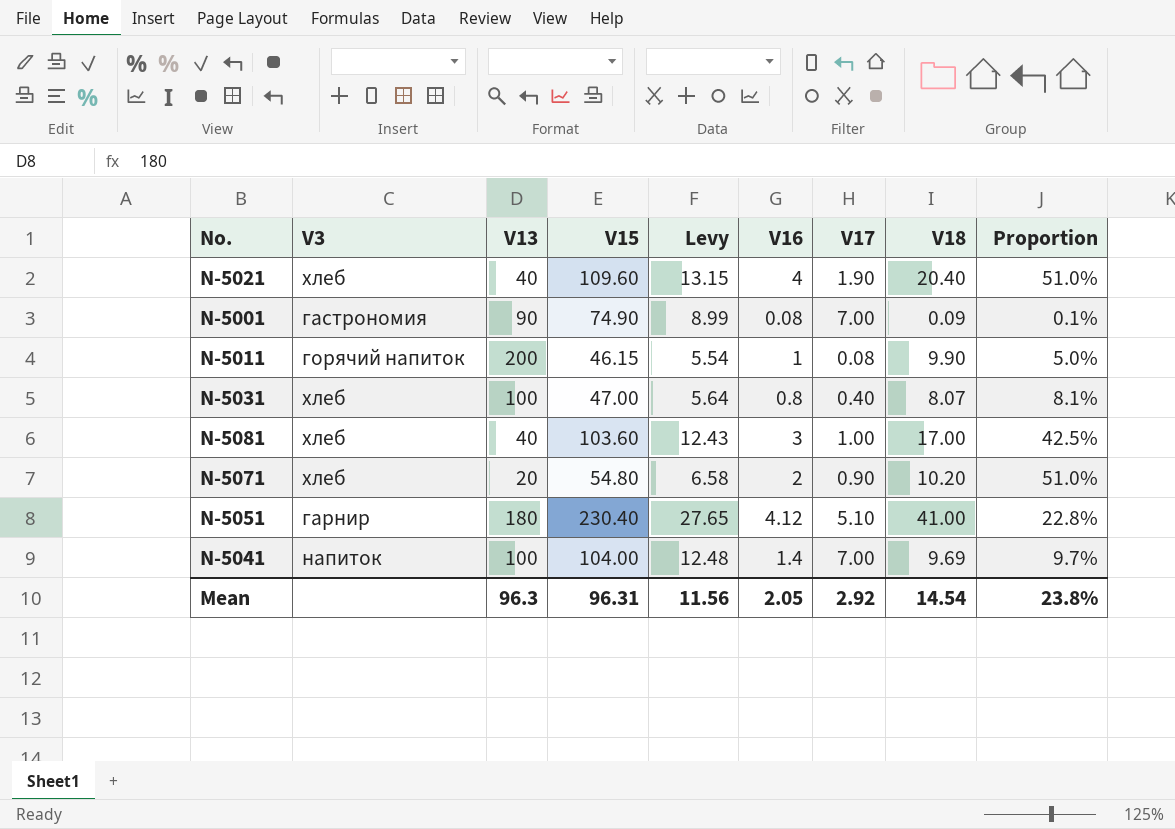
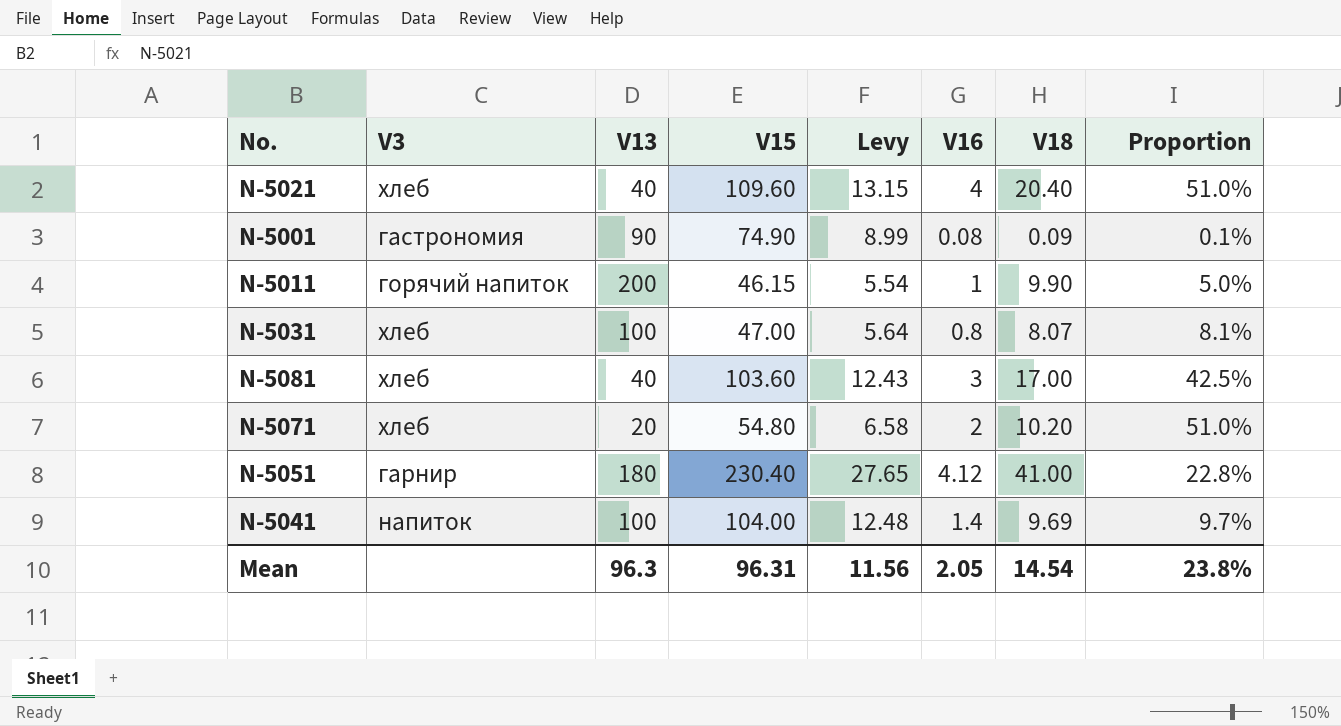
column V17 | position: 7 -> none

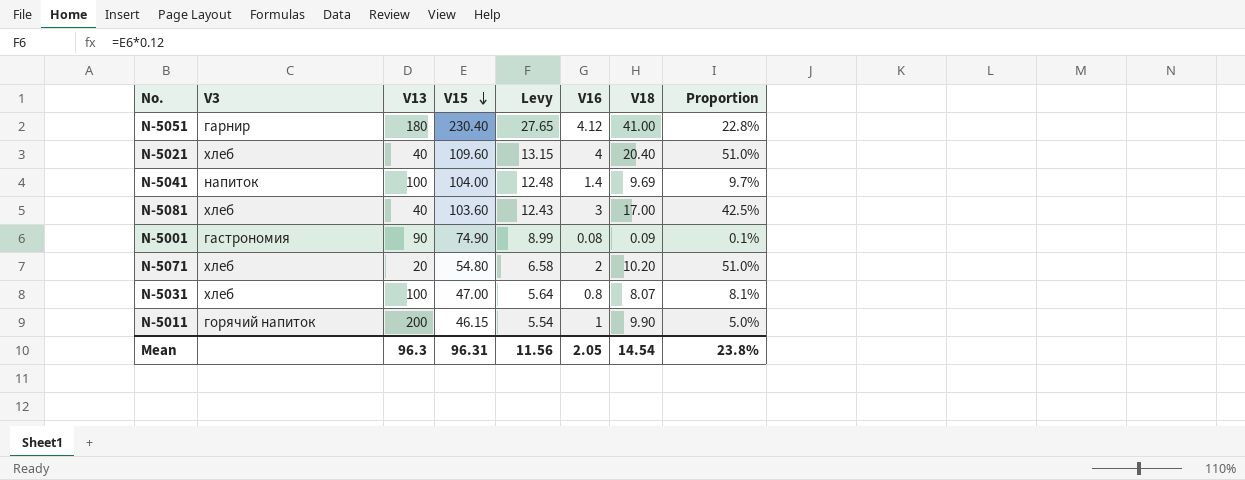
row order: none -> V15 descending

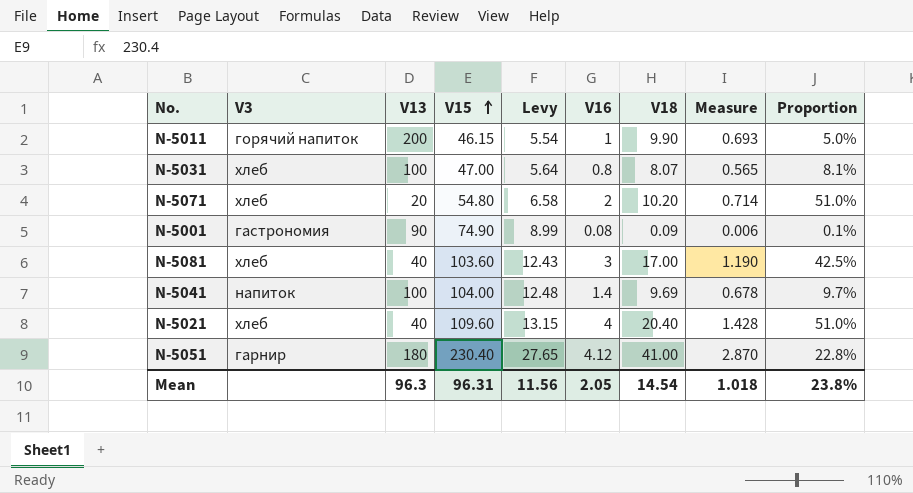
row order: V15 descending -> V15 ascending
column Measure | formula: none -> [V18] * 0.07

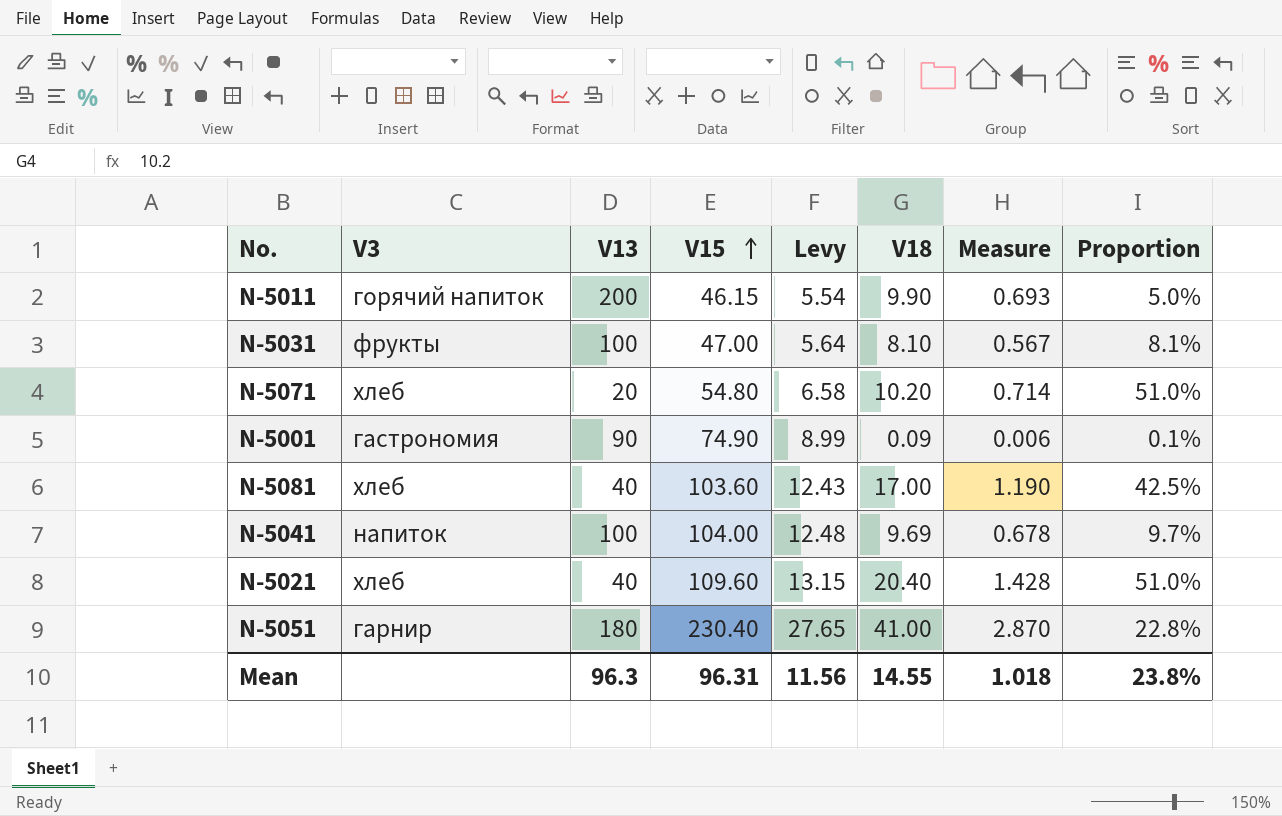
column V16 | position: 6 -> none
N-5031 | V3: хлеб -> фрукты
N-5031 | V18: 8.07 -> 8.10
N-5031 | Measure: 0.565 -> 0.567
Mean | V18: 14.54 -> 14.55

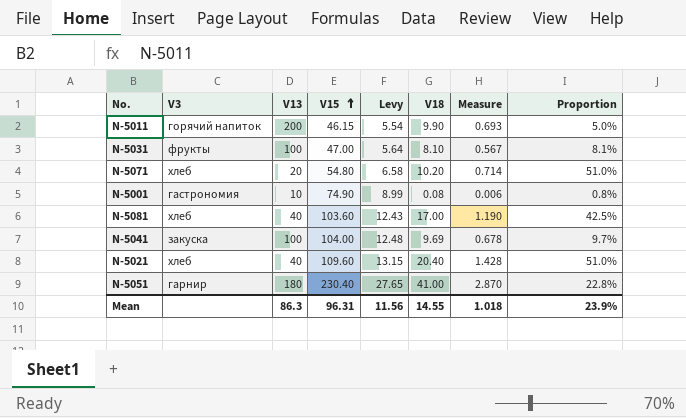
N-5001 | V13: 90 -> 10
N-5001 | V18: 0.09 -> 0.08
N-5001 | Proportion: 0.1% -> 0.8%
N-5041 | V3: напиток -> закуска
Mean | V13: 96.3 -> 86.3
Mean | Proportion: 23.8% -> 23.9%

